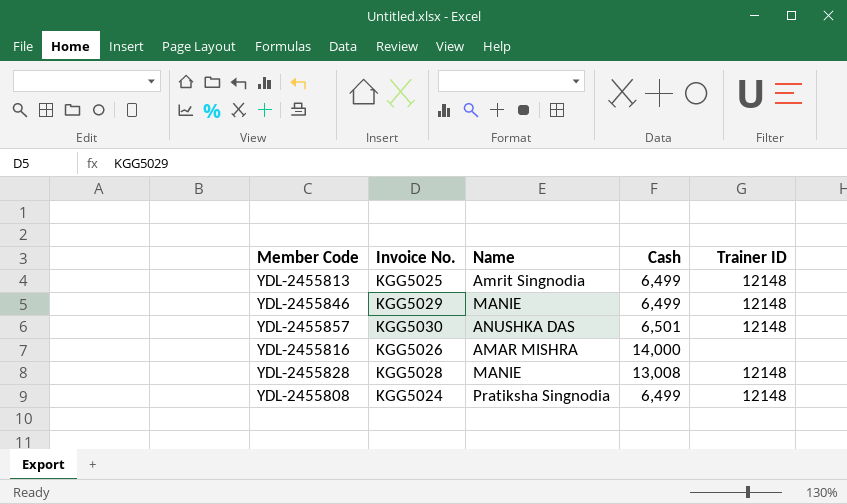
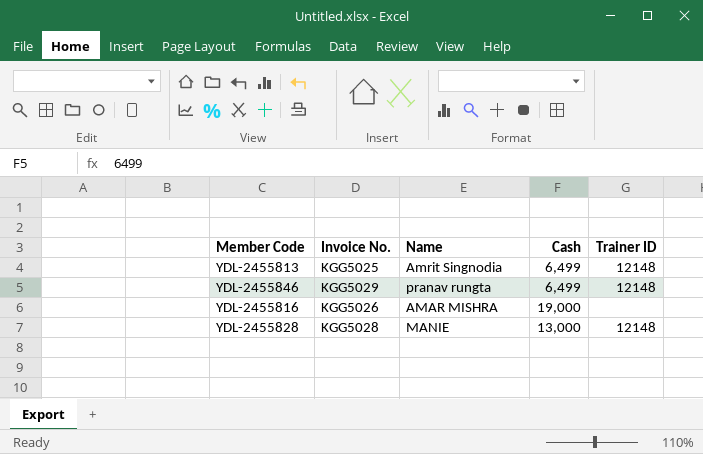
row YDL-2455857: KGG5030 | ANUSHKA DAS | 6,501 | 12148 -> none
row YDL-2455808: KGG5024 | Pratiksha Singnodia | 6,499 | 12148 -> none
YDL-2455846 | Name: MANIE -> pranav rungta
YDL-2455816 | Cash: 14,000 -> 19,000
YDL-2455828 | Cash: 13,008 -> 13,000

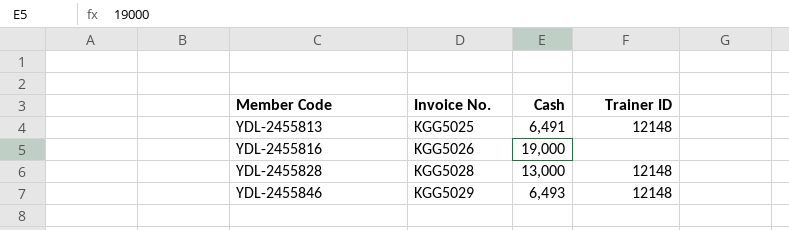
row order: none -> Member Code ascending
column Name | position: 3 -> none
YDL-2455813 | Cash: 6,499 -> 6,491
YDL-2455846 | Cash: 6,499 -> 6,493

